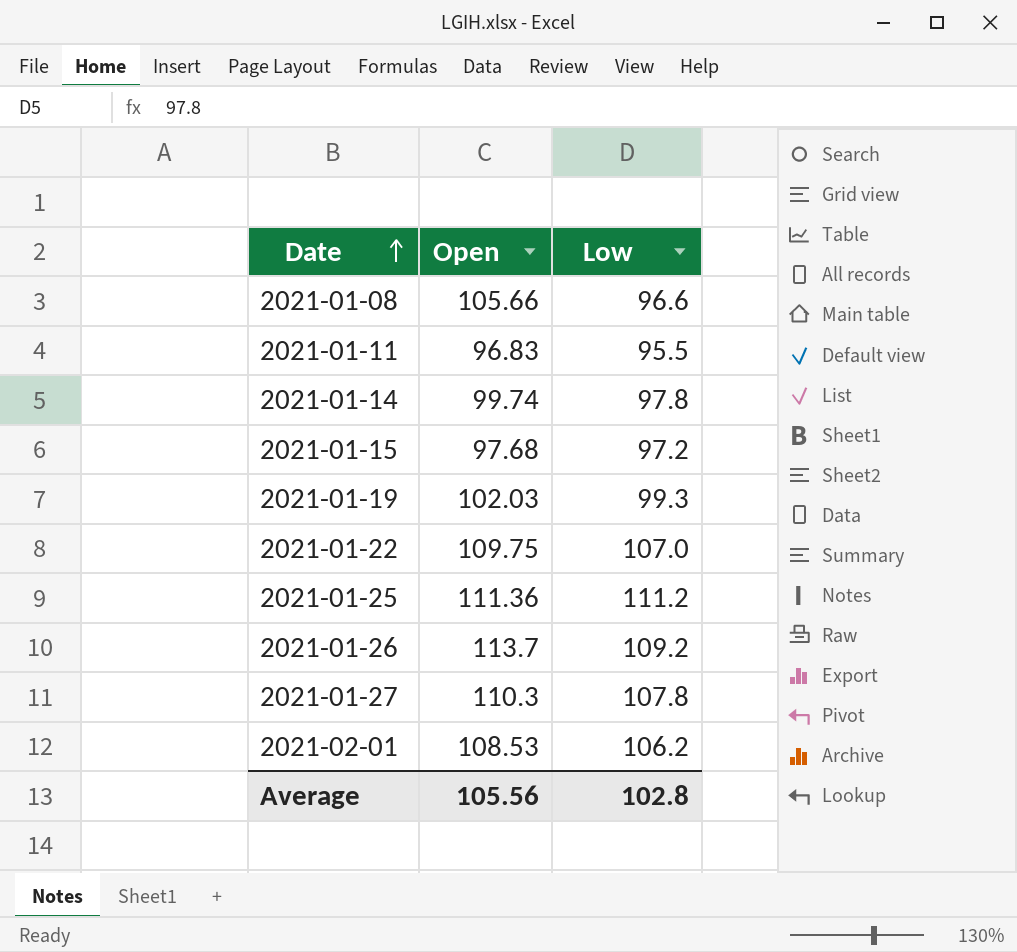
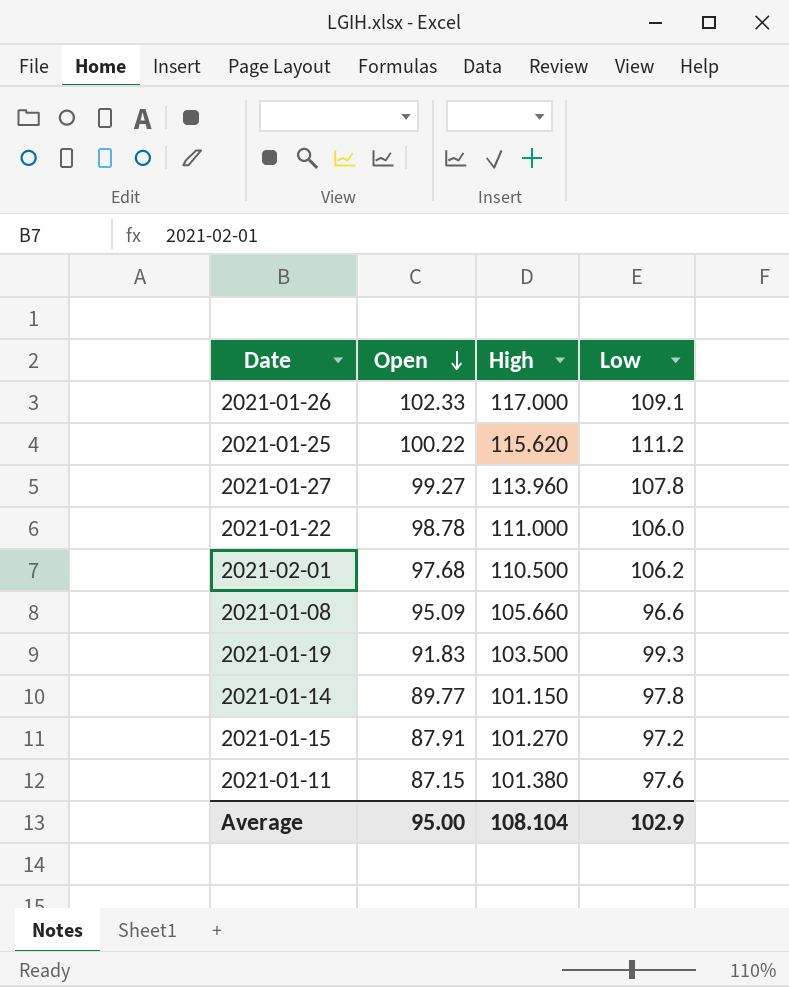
row order: Date ascending -> Open descending
column High | position: none -> 3
2021-01-26 | Open: 113.7 -> 102.33
2021-01-26 | Low: 109.2 -> 109.1
2021-01-25 | Open: 111.36 -> 100.22
2021-01-27 | Open: 110.3 -> 99.27
2021-01-22 | Open: 109.75 -> 98.78
2021-01-22 | Low: 107.0 -> 106.0
2021-02-01 | Open: 108.53 -> 97.68
2021-01-08 | Open: 105.66 -> 95.09
2021-01-19 | Open: 102.03 -> 91.83
2021-01-14 | Open: 99.74 -> 89.77
2021-01-15 | Open: 97.68 -> 87.91
2021-01-11 | Open: 96.83 -> 87.15
2021-01-11 | Low: 95.5 -> 97.6
Average | Open: 105.56 -> 95.00
Average | Low: 102.8 -> 102.9

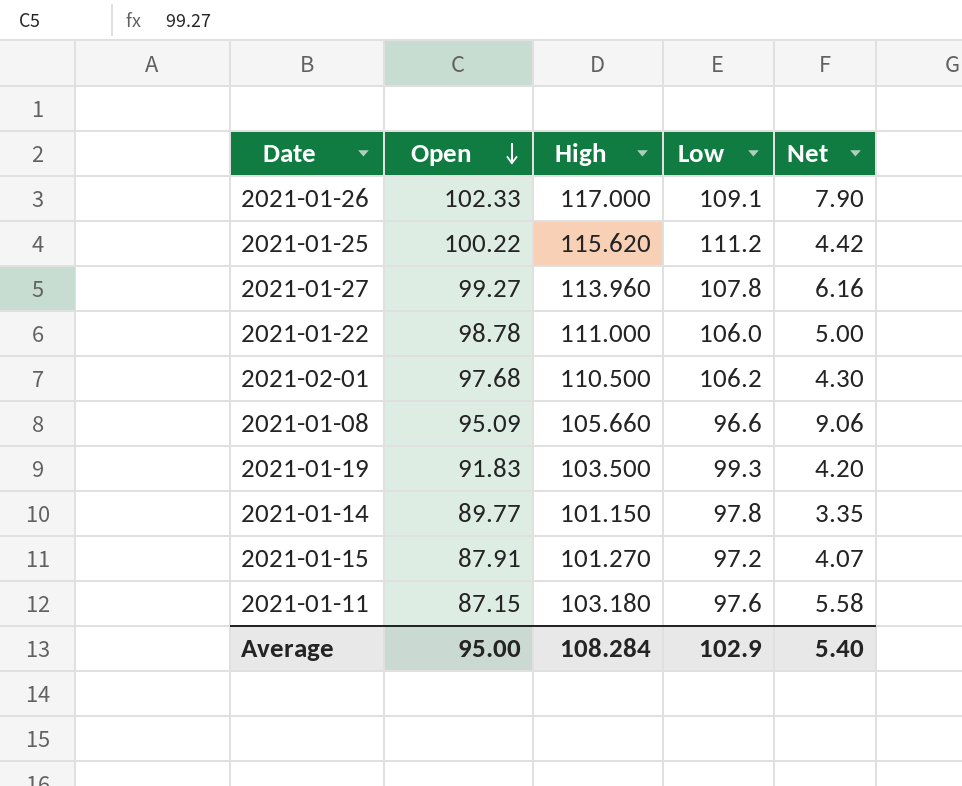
column Net | formula: none -> [High] - [Low]
2021-01-11 | High: 101.380 -> 103.180
Average | High: 108.104 -> 108.284

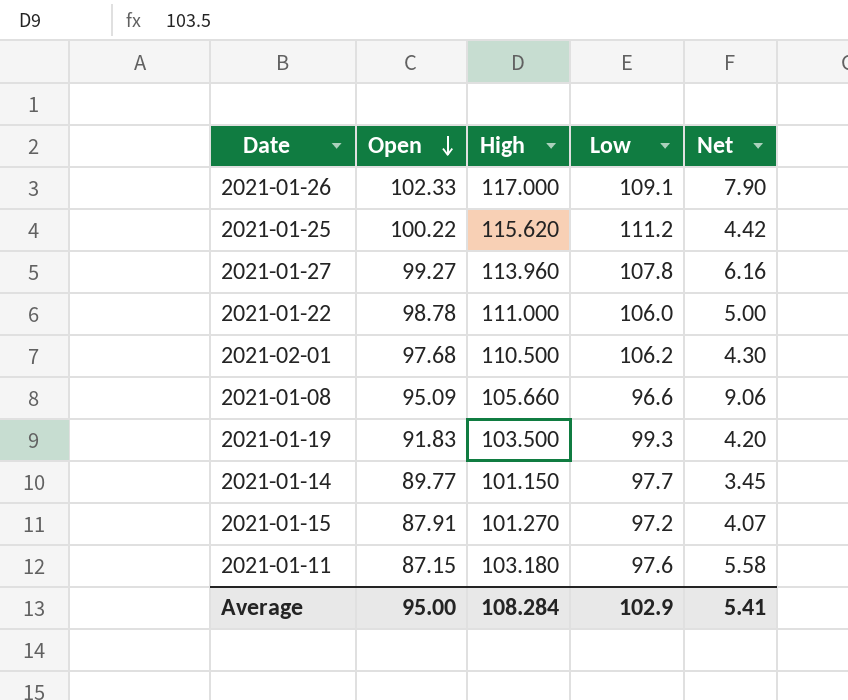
2021-01-14 | Low: 97.8 -> 97.7
2021-01-14 | Net: 3.35 -> 3.45
Average | Net: 5.40 -> 5.41

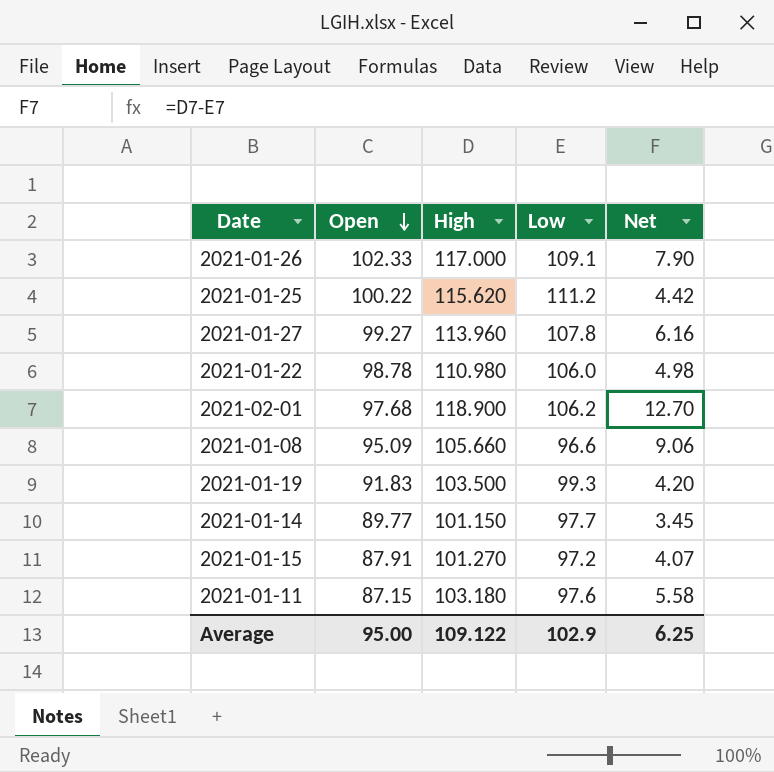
2021-01-22 | High: 111.000 -> 110.980
2021-01-22 | Net: 5.00 -> 4.98
2021-02-01 | High: 110.500 -> 118.900
2021-02-01 | Net: 4.30 -> 12.70
Average | High: 108.284 -> 109.122
Average | Net: 5.41 -> 6.25

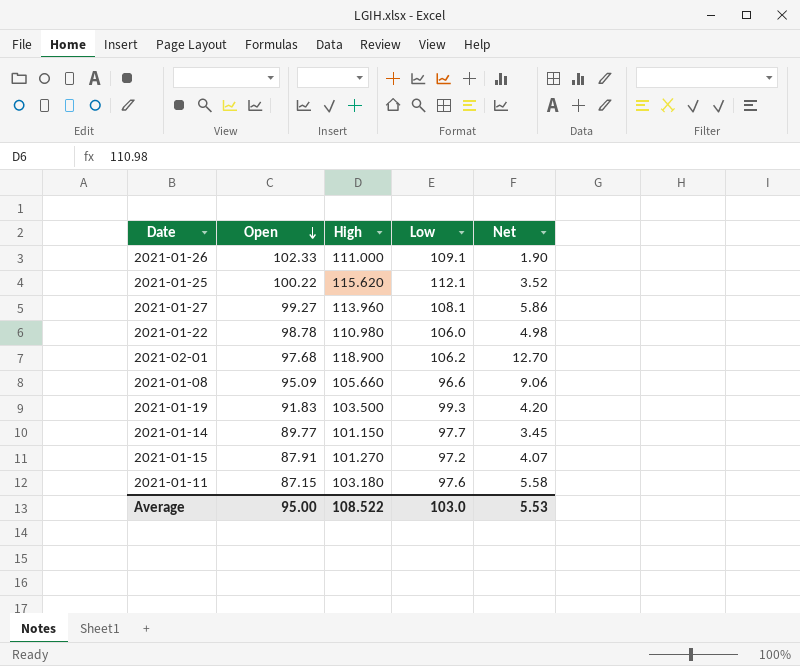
2021-01-26 | High: 117.000 -> 111.000
2021-01-26 | Net: 7.90 -> 1.90
2021-01-25 | Low: 111.2 -> 112.1
2021-01-25 | Net: 4.42 -> 3.52
2021-01-27 | Low: 107.8 -> 108.1
2021-01-27 | Net: 6.16 -> 5.86
Average | High: 109.122 -> 108.522
Average | Low: 102.9 -> 103.0
Average | Net: 6.25 -> 5.53

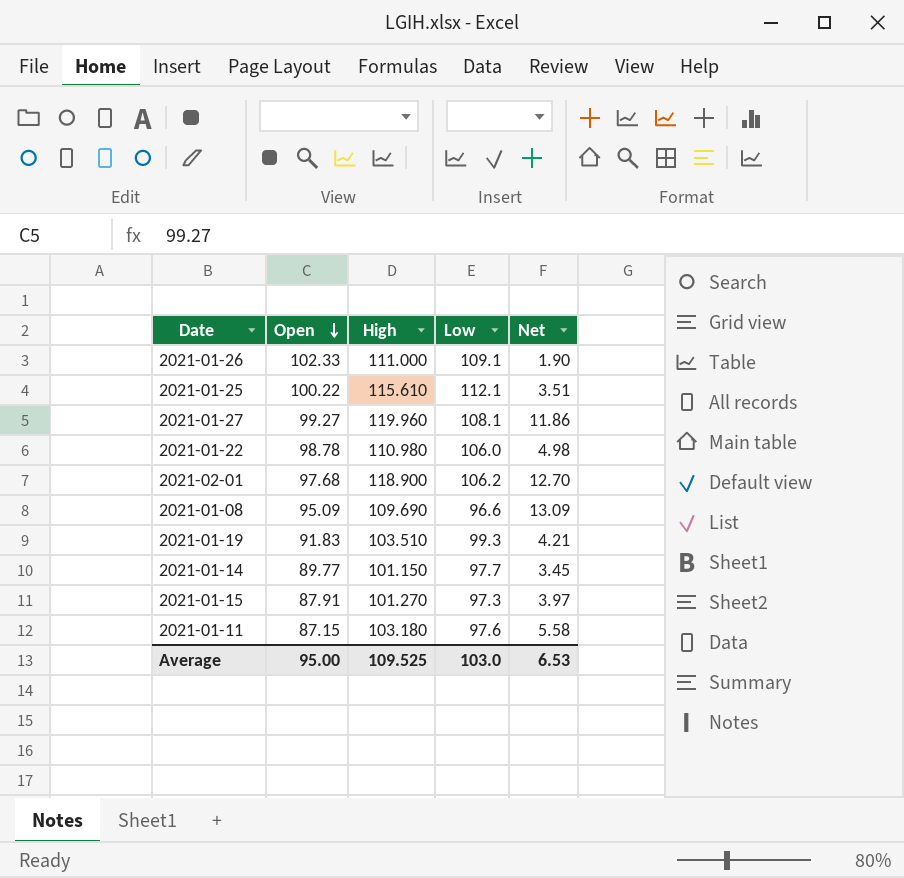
2021-01-25 | High: 115.620 -> 115.610
2021-01-25 | Net: 3.52 -> 3.51
2021-01-27 | High: 113.960 -> 119.960
2021-01-27 | Net: 5.86 -> 11.86
2021-01-08 | High: 105.660 -> 109.690
2021-01-08 | Net: 9.06 -> 13.09
2021-01-19 | High: 103.500 -> 103.510
2021-01-19 | Net: 4.20 -> 4.21
2021-01-15 | Low: 97.2 -> 97.3
2021-01-15 | Net: 4.07 -> 3.97
Average | High: 108.522 -> 109.525
Average | Net: 5.53 -> 6.53

